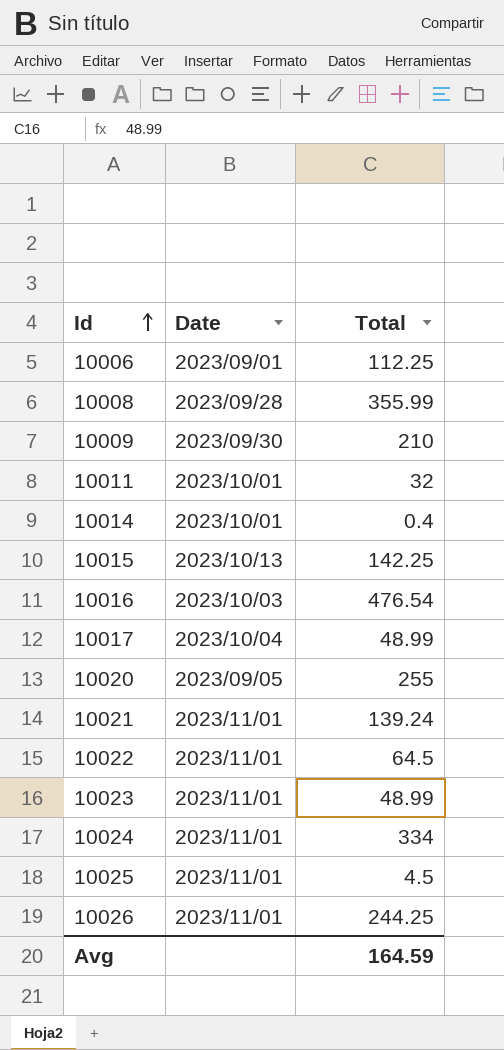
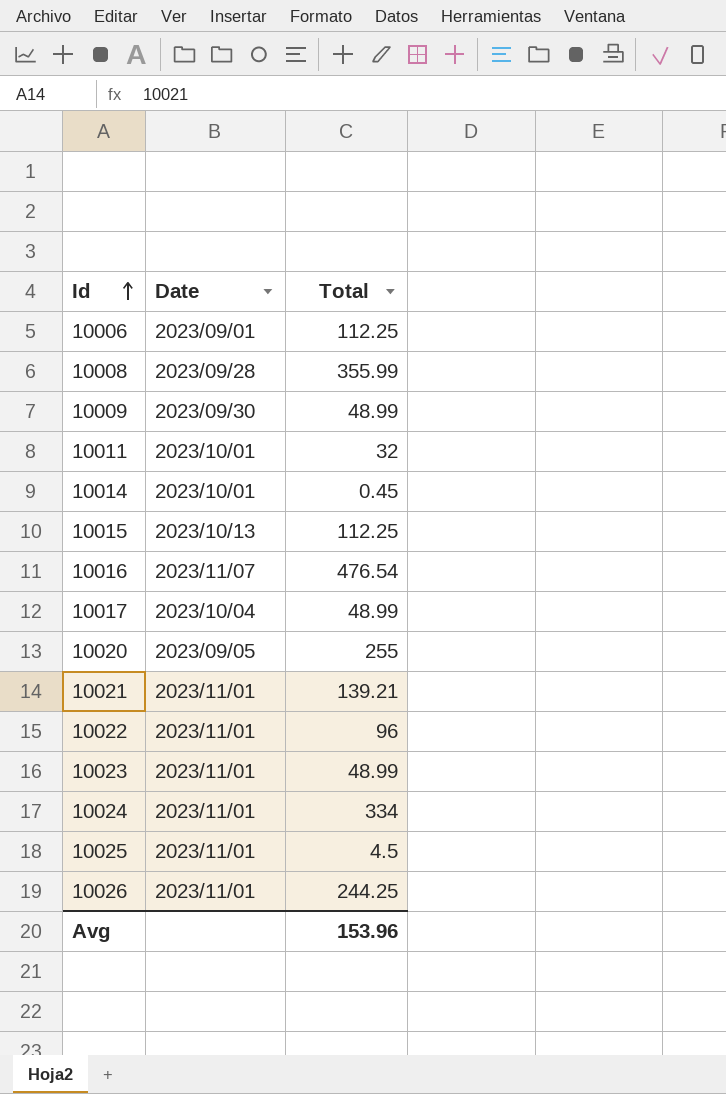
10009 | Total: 210 -> 48.99
10014 | Total: 0.4 -> 0.45
10015 | Total: 142.25 -> 112.25
10016 | Date: 2023/10/03 -> 2023/11/07
10021 | Total: 139.24 -> 139.21
10022 | Total: 64.5 -> 96
Avg | Total: 164.59 -> 153.96

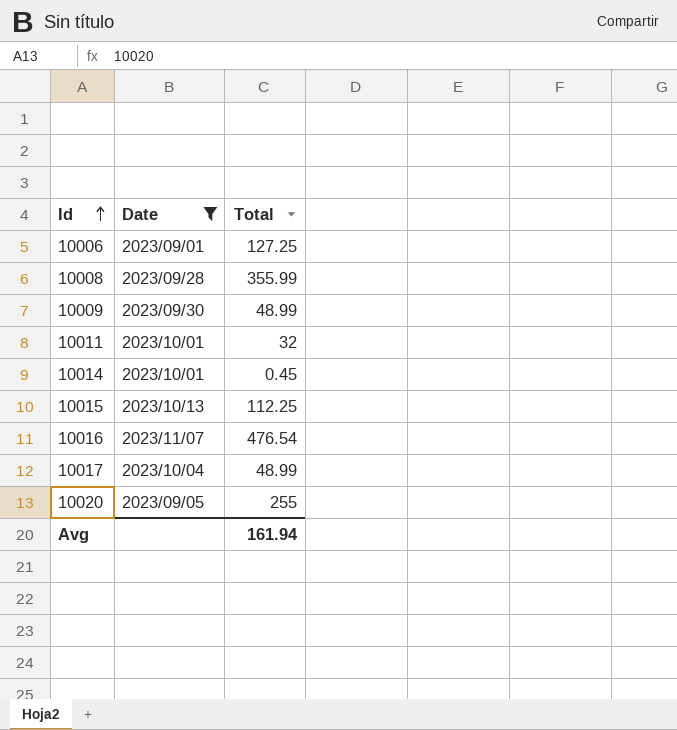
filter: none -> Date != 2023/11/01
10006 | Total: 112.25 -> 127.25
Avg | Total: 153.96 -> 161.94

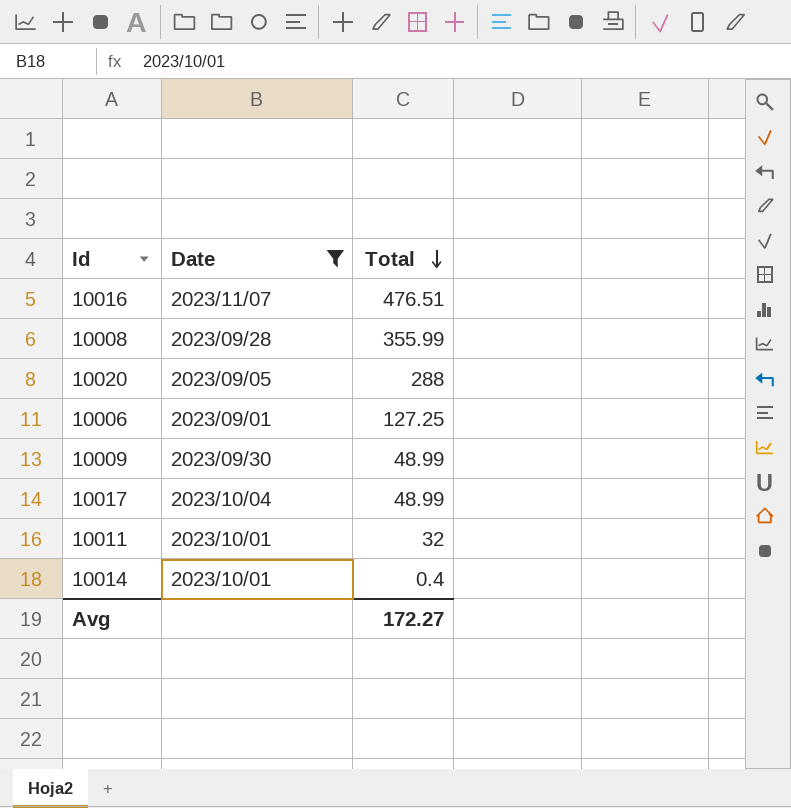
row order: Id ascending -> Total descending
row 10015: 2023/10/13 | 112.25 -> none
10016 | Total: 476.54 -> 476.51
10020 | Total: 255 -> 288
10014 | Total: 0.45 -> 0.4
Avg | Total: 161.94 -> 172.27

